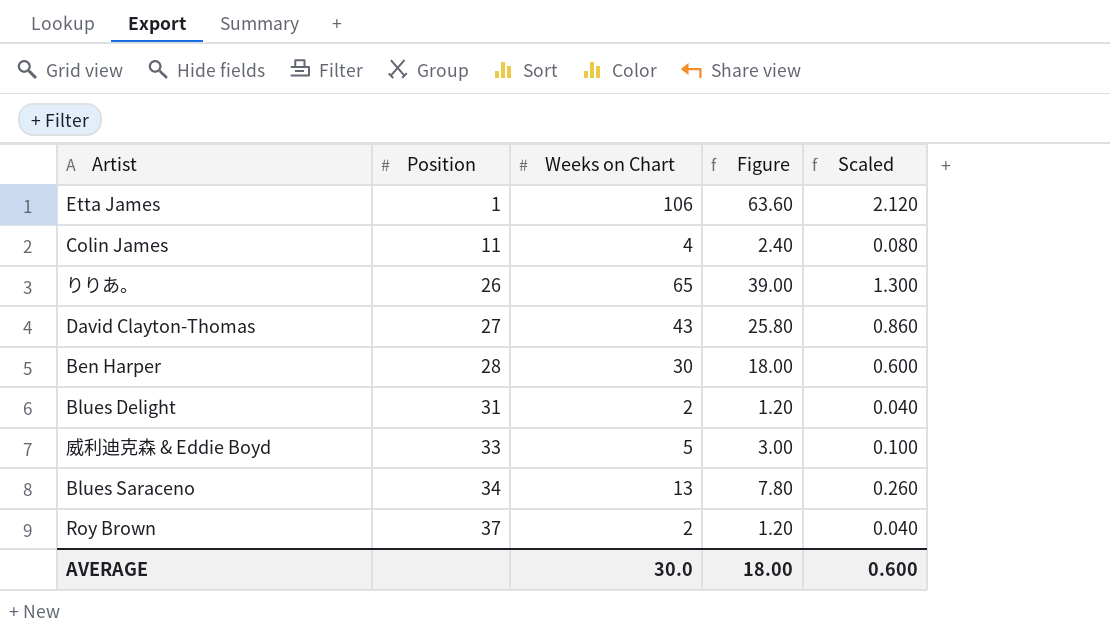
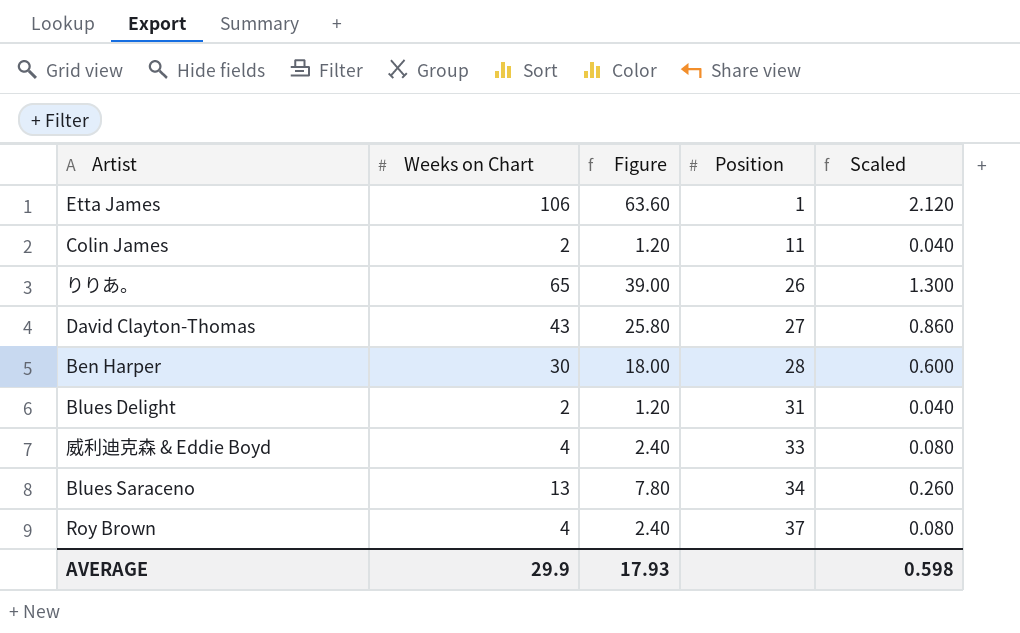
column Position | position: 2 -> 4
Colin James | Weeks on Chart: 4 -> 2
Colin James | Figure: 2.40 -> 1.20
Colin James | Scaled: 0.080 -> 0.040
威利迪克森 & Eddie Boyd | Weeks on Chart: 5 -> 4
威利迪克森 & Eddie Boyd | Figure: 3.00 -> 2.40
威利迪克森 & Eddie Boyd | Scaled: 0.100 -> 0.080
Roy Brown | Weeks on Chart: 2 -> 4
Roy Brown | Figure: 1.20 -> 2.40
Roy Brown | Scaled: 0.040 -> 0.080
AVERAGE | Weeks on Chart: 30.0 -> 29.9
AVERAGE | Figure: 18.00 -> 17.93
AVERAGE | Scaled: 0.600 -> 0.598

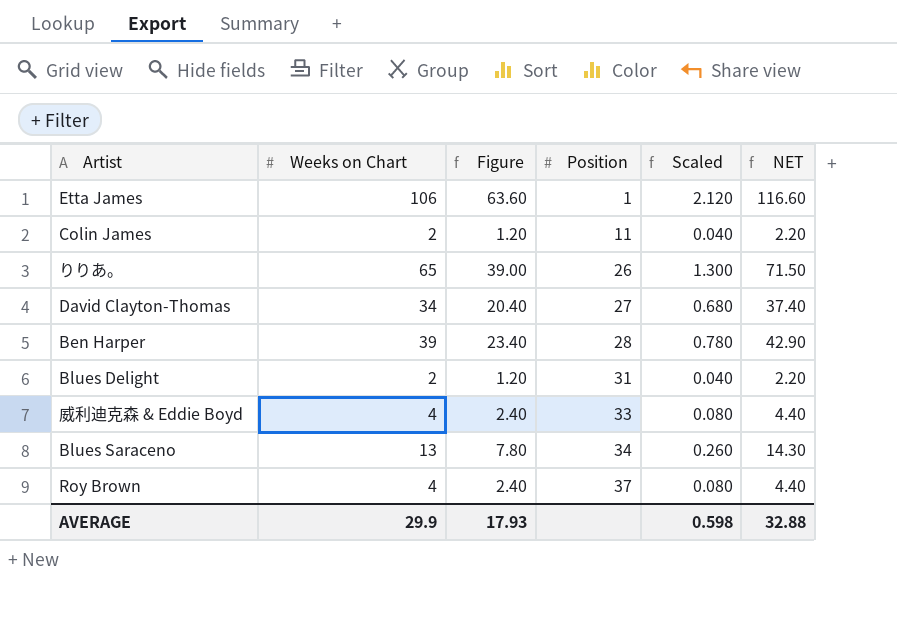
column NET | formula: none -> [Weeks on Chart] * 1.1
David Clayton-Thomas | Weeks on Chart: 43 -> 34
David Clayton-Thomas | Figure: 25.80 -> 20.40
David Clayton-Thomas | Scaled: 0.860 -> 0.680
Ben Harper | Weeks on Chart: 30 -> 39
Ben Harper | Figure: 18.00 -> 23.40
Ben Harper | Scaled: 0.600 -> 0.780

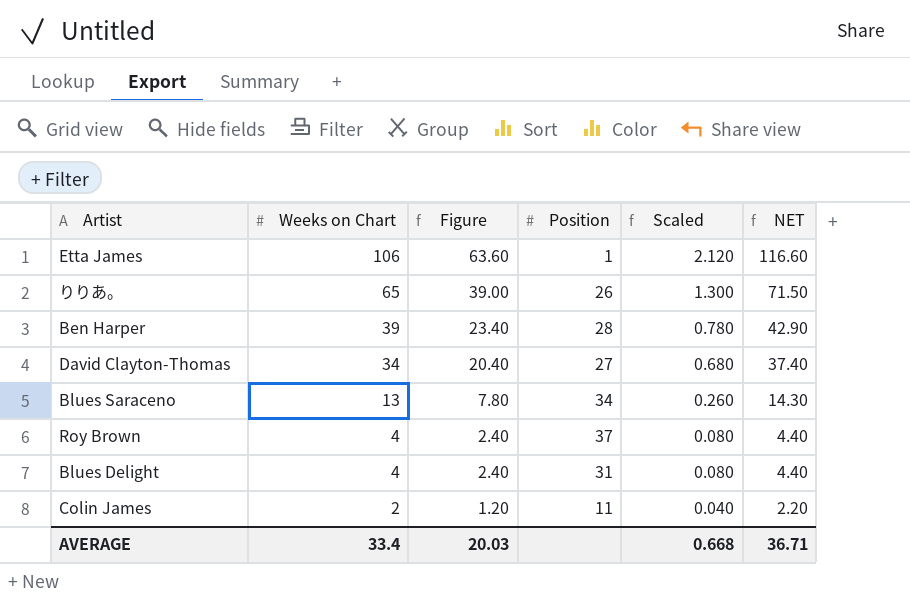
row order: Position ascending -> Weeks on Chart descending
row 威利迪克森 & Eddie Boyd: 4 | 2.40 | 33 | 0.080 | 4.40 -> none
Blues Delight | Weeks on Chart: 2 -> 4
Blues Delight | Figure: 1.20 -> 2.40
Blues Delight | Scaled: 0.040 -> 0.080
Blues Delight | NET: 2.20 -> 4.40
AVERAGE | Weeks on Chart: 29.9 -> 33.4
AVERAGE | Figure: 17.93 -> 20.03
AVERAGE | Scaled: 0.598 -> 0.668
AVERAGE | NET: 32.88 -> 36.71

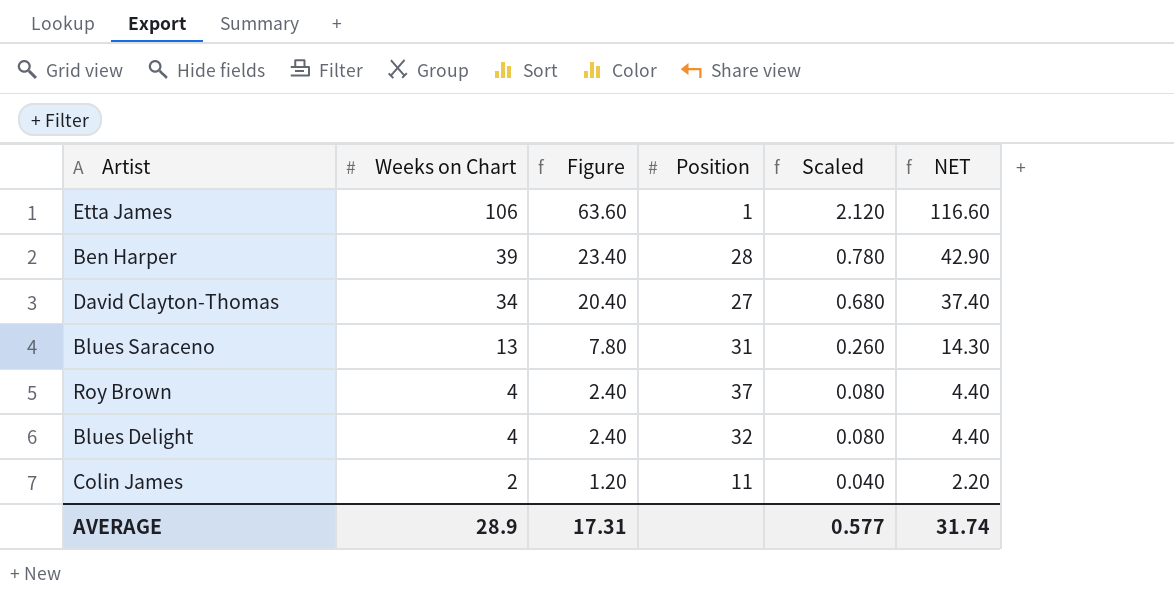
row りりあ。: 65 | 39.00 | 26 | 1.300 | 71.50 -> none
Blues Saraceno | Position: 34 -> 31
Blues Delight | Position: 31 -> 32
AVERAGE | Weeks on Chart: 33.4 -> 28.9
AVERAGE | Figure: 20.03 -> 17.31
AVERAGE | Scaled: 0.668 -> 0.577
AVERAGE | NET: 36.71 -> 31.74

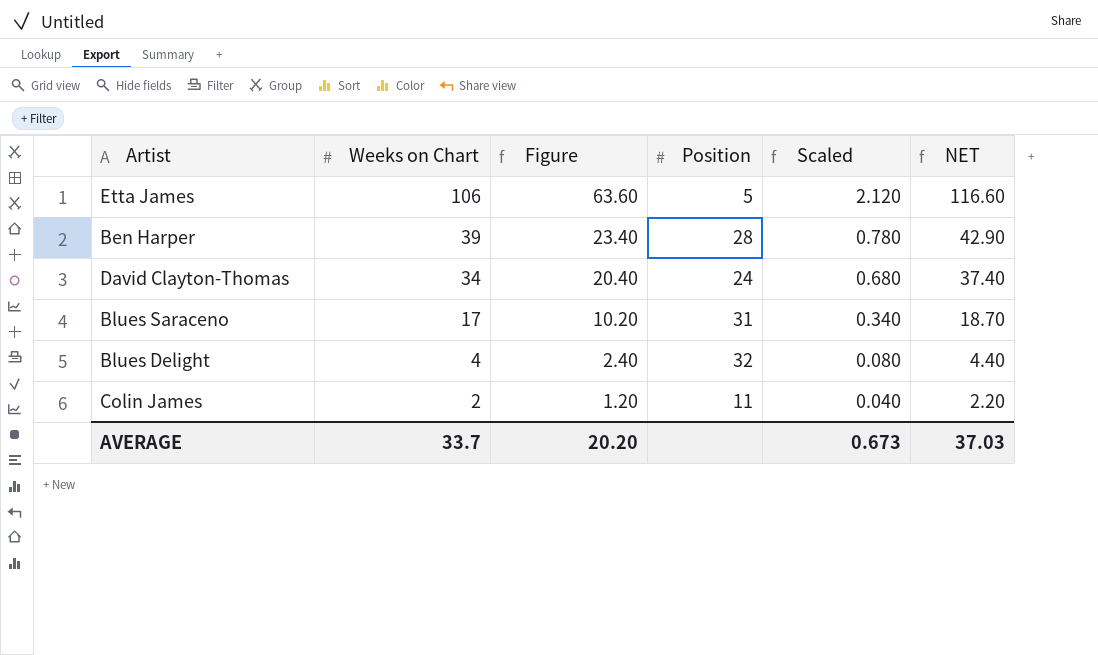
row Roy Brown: 4 | 2.40 | 37 | 0.080 | 4.40 -> none
Etta James | Position: 1 -> 5
David Clayton-Thomas | Position: 27 -> 24
Blues Saraceno | Weeks on Chart: 13 -> 17
Blues Saraceno | Figure: 7.80 -> 10.20
Blues Saraceno | Scaled: 0.260 -> 0.340
Blues Saraceno | NET: 14.30 -> 18.70
AVERAGE | Weeks on Chart: 28.9 -> 33.7
AVERAGE | Figure: 17.31 -> 20.20
AVERAGE | Scaled: 0.577 -> 0.673
AVERAGE | NET: 31.74 -> 37.03

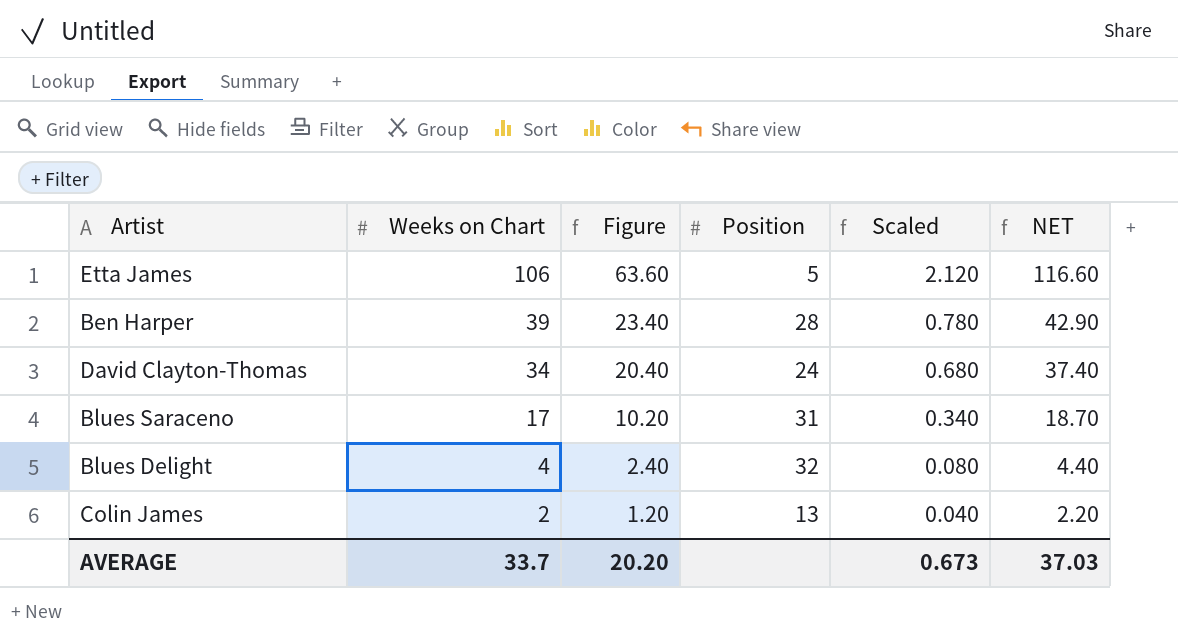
Colin James | Position: 11 -> 13

